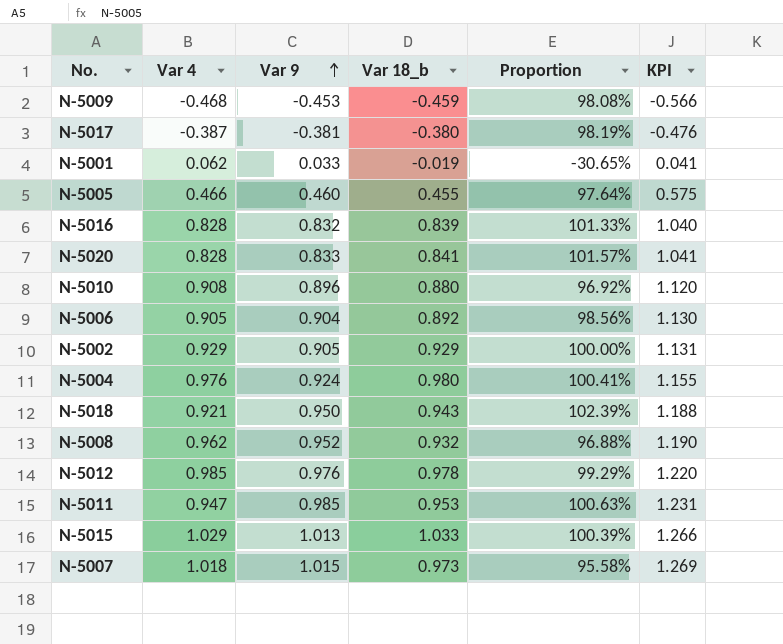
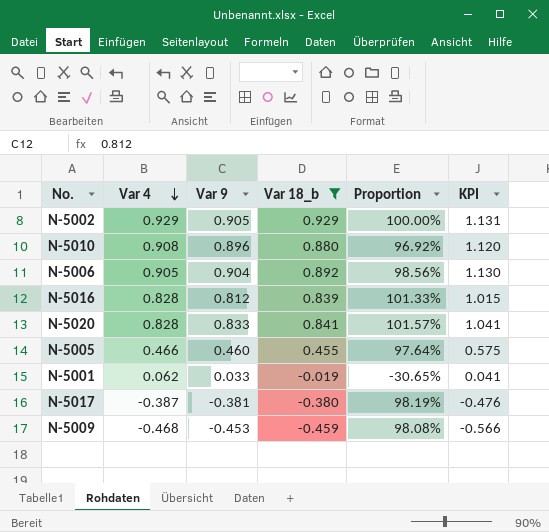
filter: none -> Var 18_b <= 0.929
row order: Var 9 ascending -> Var 4 descending
N-5016 | Var 9: 0.832 -> 0.812
N-5016 | KPI: 1.040 -> 1.015

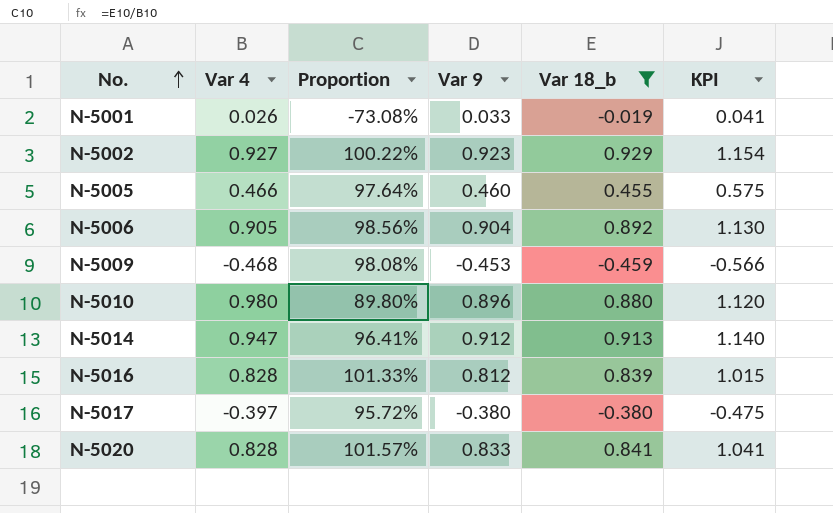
row order: Var 4 descending -> No. ascending
column Proportion | position: 5 -> 3
N-5001 | Var 4: 0.062 -> 0.026
N-5001 | Proportion: -30.65% -> -73.08%
N-5002 | Var 4: 0.929 -> 0.927
N-5002 | Proportion: 100.00% -> 100.22%
N-5002 | Var 9: 0.905 -> 0.923
N-5002 | KPI: 1.131 -> 1.154
N-5010 | Var 4: 0.908 -> 0.980
N-5010 | Proportion: 96.92% -> 89.80%
row N-5014: none -> 0.947 | 96.41% | 0.912 | 0.913 | 1.140
N-5017 | Var 4: -0.387 -> -0.397
N-5017 | Proportion: 98.19% -> 95.72%
N-5017 | Var 9: -0.381 -> -0.380
N-5017 | KPI: -0.476 -> -0.475

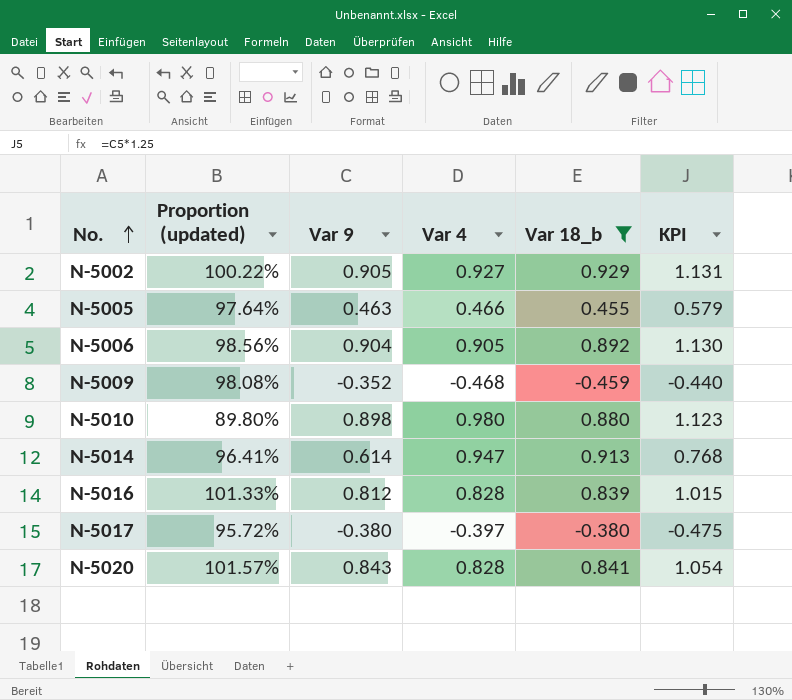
column name: Proportion -> Proportion (updated)
column Var 4 | position: 2 -> 4
row N-5001: 0.026 | -73.08% | 0.033 | -0.019 | 0.041 -> none
N-5002 | Var 9: 0.923 -> 0.905
N-5002 | KPI: 1.154 -> 1.131
N-5005 | Var 9: 0.460 -> 0.463
N-5005 | KPI: 0.575 -> 0.579
N-5009 | Var 9: -0.453 -> -0.352
N-5009 | KPI: -0.566 -> -0.440
N-5010 | Var 9: 0.896 -> 0.898
N-5010 | KPI: 1.120 -> 1.123
N-5014 | Var 9: 0.912 -> 0.614
N-5014 | KPI: 1.140 -> 0.768
N-5020 | Var 9: 0.833 -> 0.843
N-5020 | KPI: 1.041 -> 1.054

